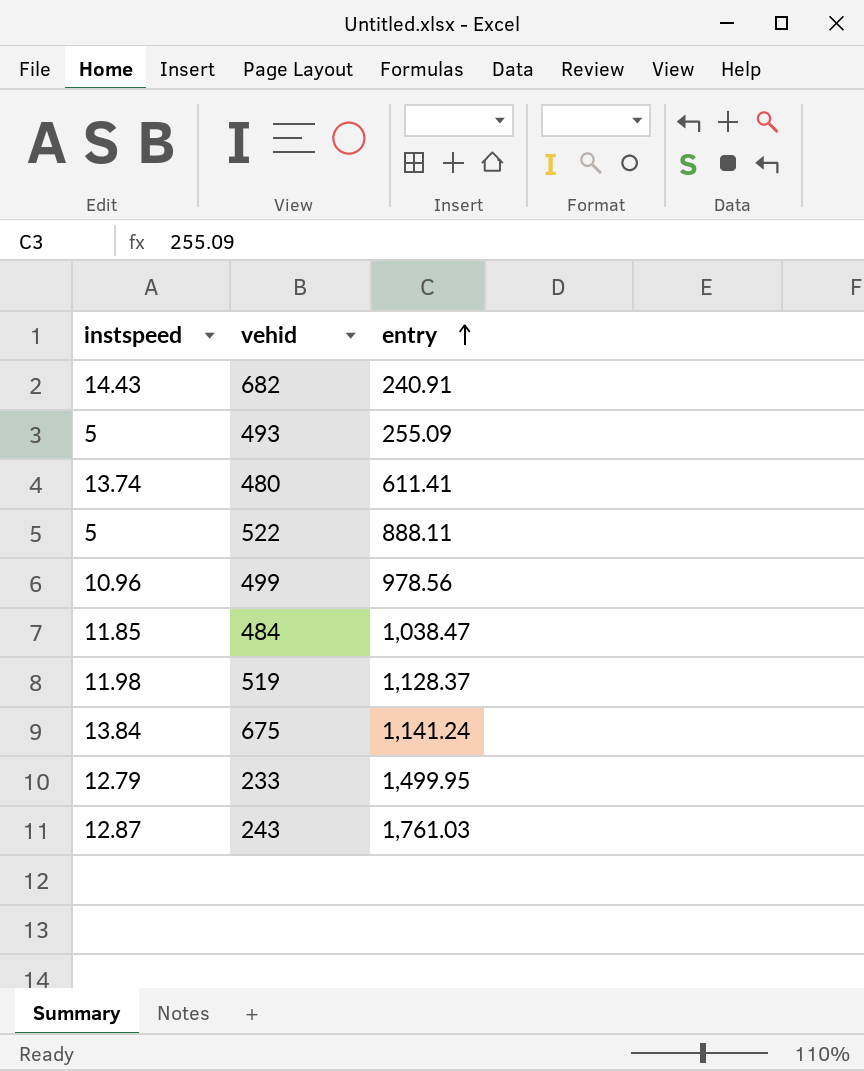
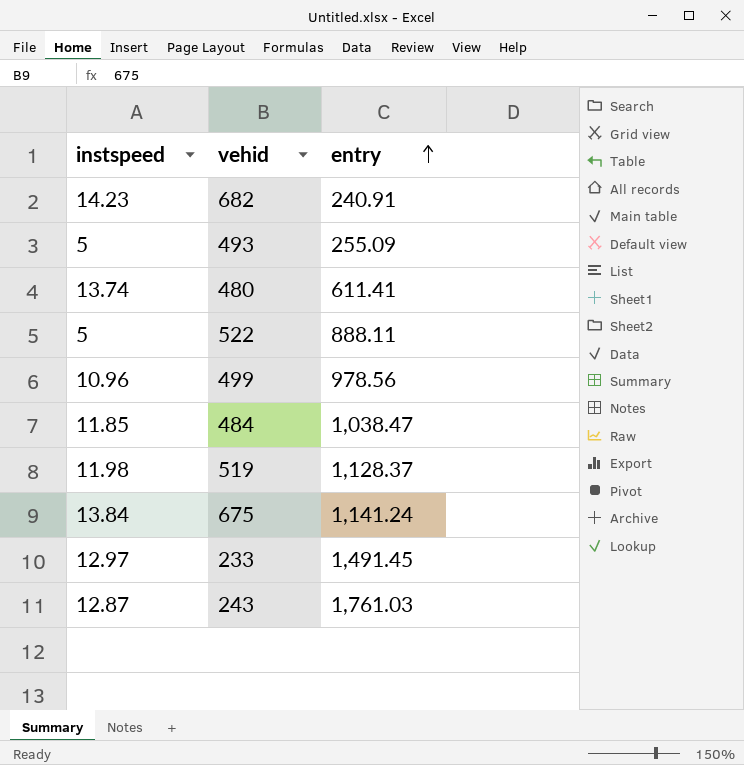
682 | instspeed: 14.43 -> 14.23
233 | instspeed: 12.79 -> 12.97
233 | entry: 1,499.95 -> 1,491.45

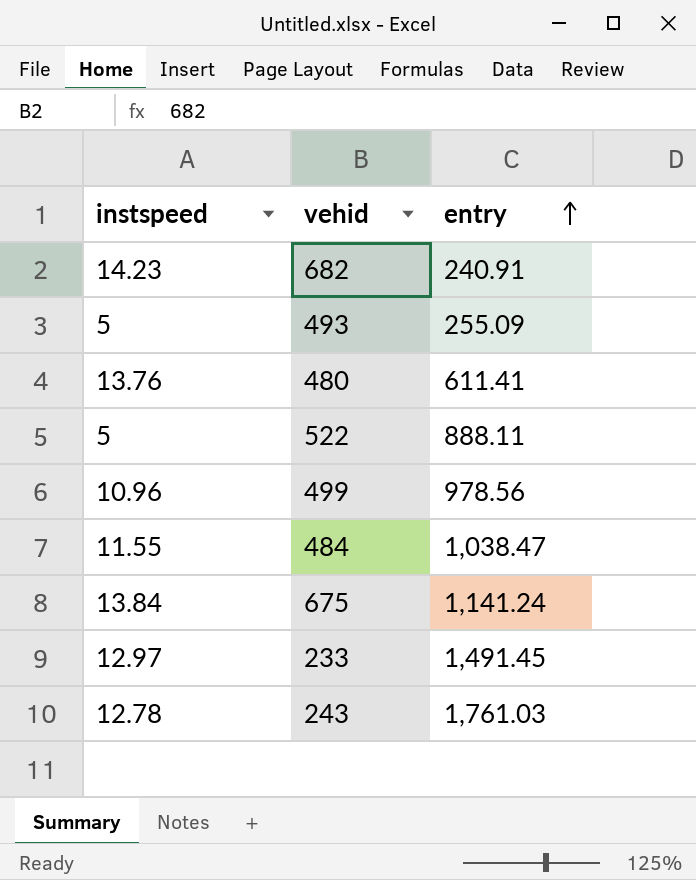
row 519: 11.98 | 1,128.37 -> none
480 | instspeed: 13.74 -> 13.76
484 | instspeed: 11.85 -> 11.55
243 | instspeed: 12.87 -> 12.78

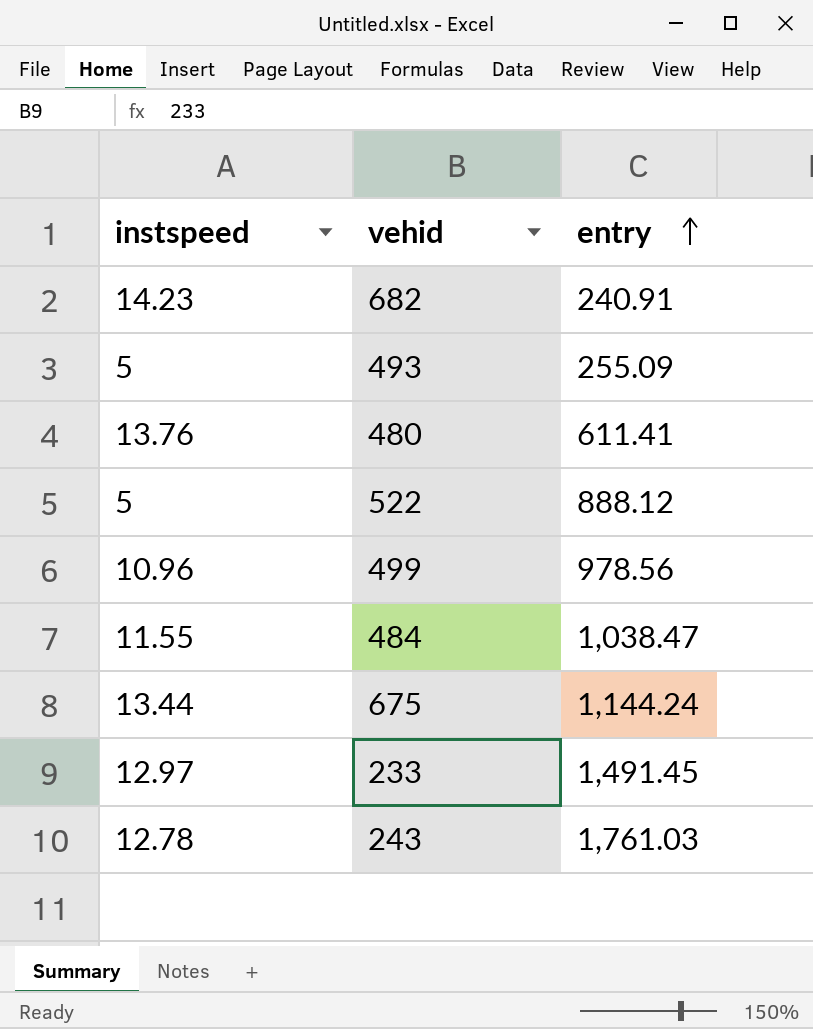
522 | entry: 888.11 -> 888.12
675 | instspeed: 13.84 -> 13.44
675 | entry: 1,141.24 -> 1,144.24

